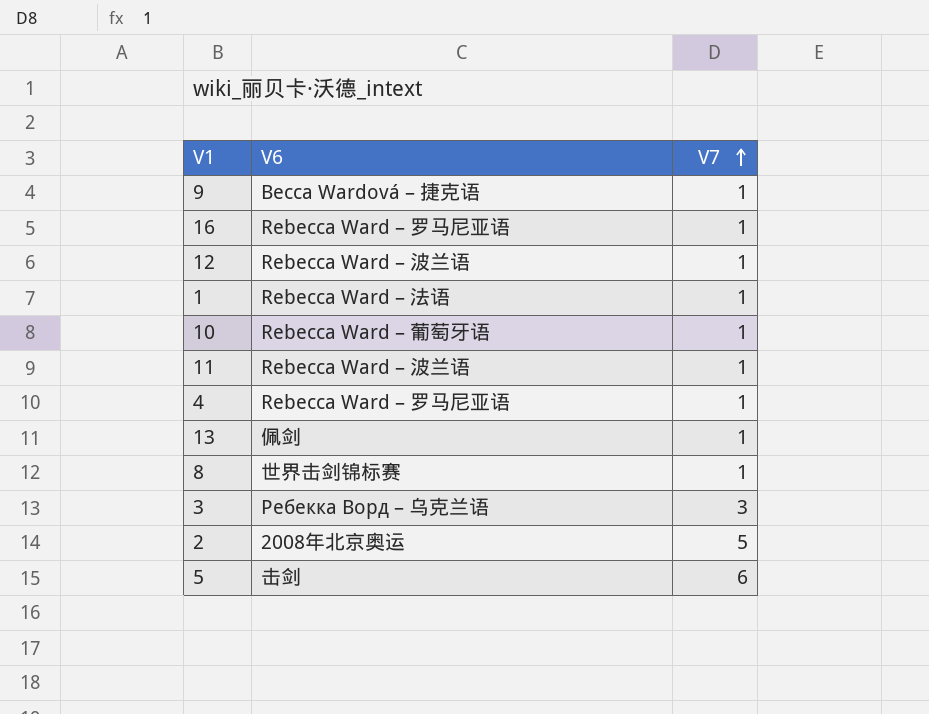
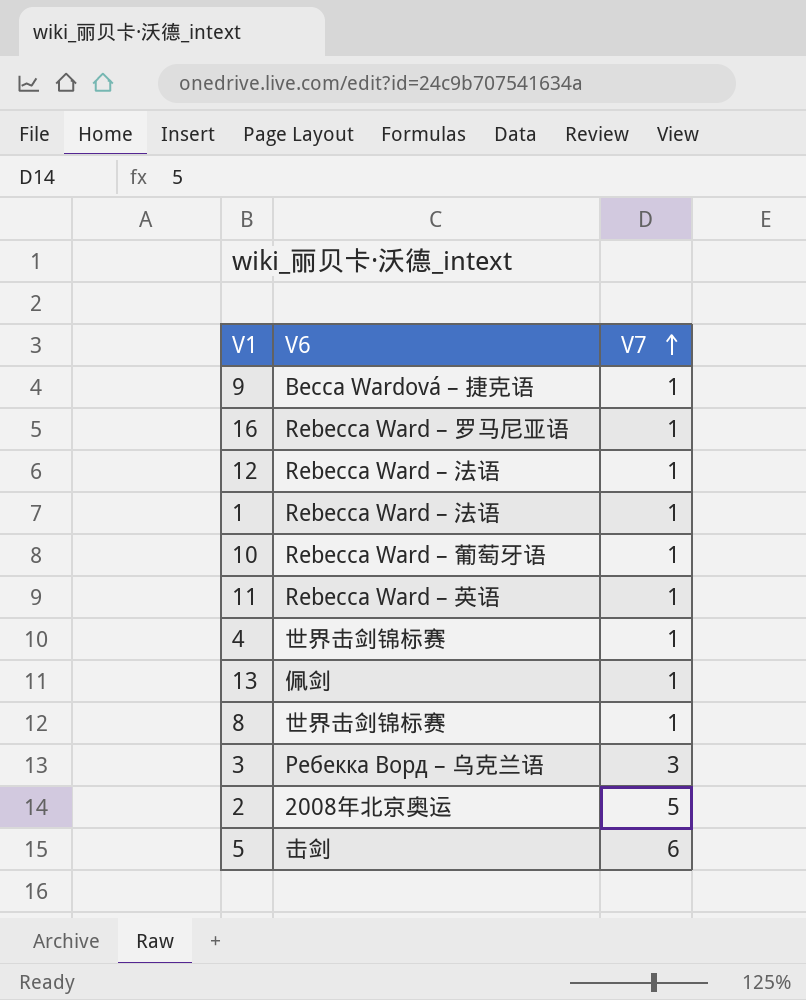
12 | V6: Rebecca Ward – 波兰语 -> Rebecca Ward – 法语
11 | V6: Rebecca Ward – 波兰语 -> Rebecca Ward – 英语
4 | V6: Rebecca Ward – 罗马尼亚语 -> 世界击剑锦标赛

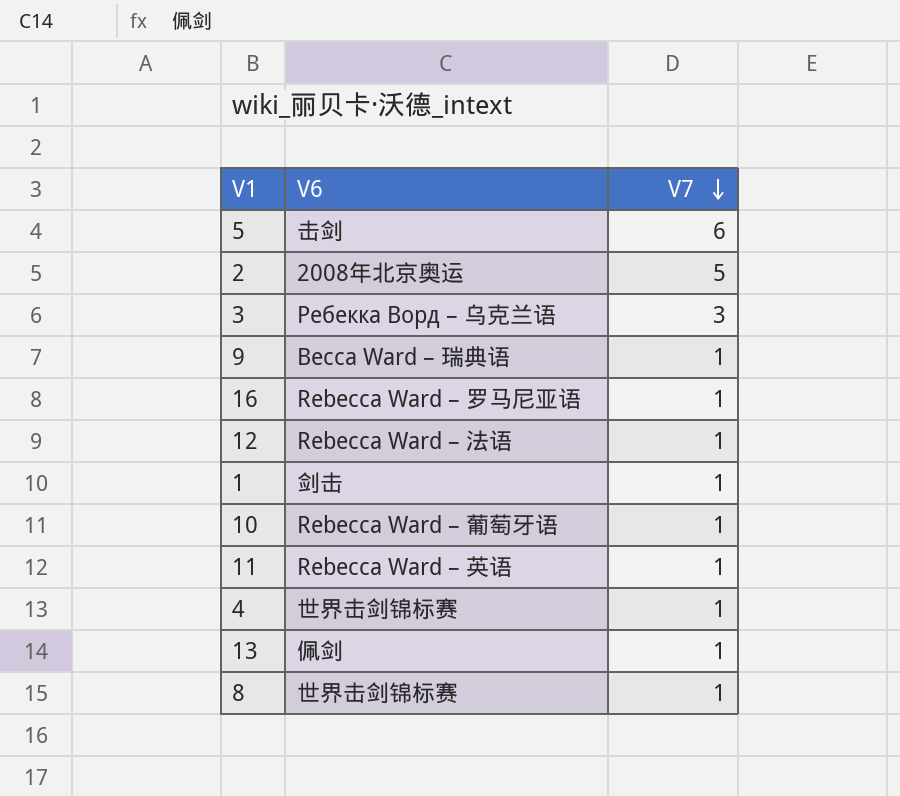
row order: V7 ascending -> V7 descending
9 | V6: Becca Wardová – 捷克语 -> Becca Ward – 瑞典语
1 | V6: Rebecca Ward – 法语 -> 剑击

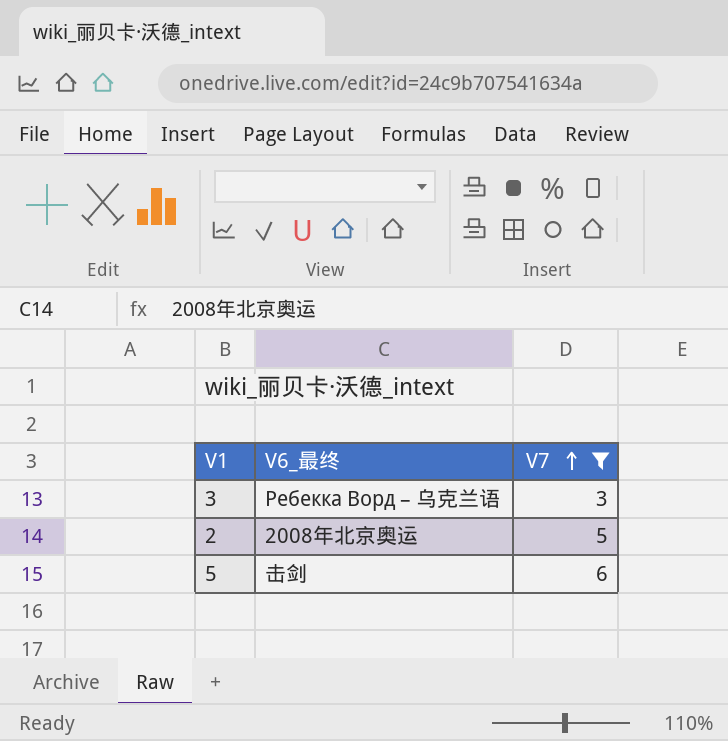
filter: none -> V7 != 1
row order: V7 descending -> V7 ascending
column name: V6 -> V6_最终

